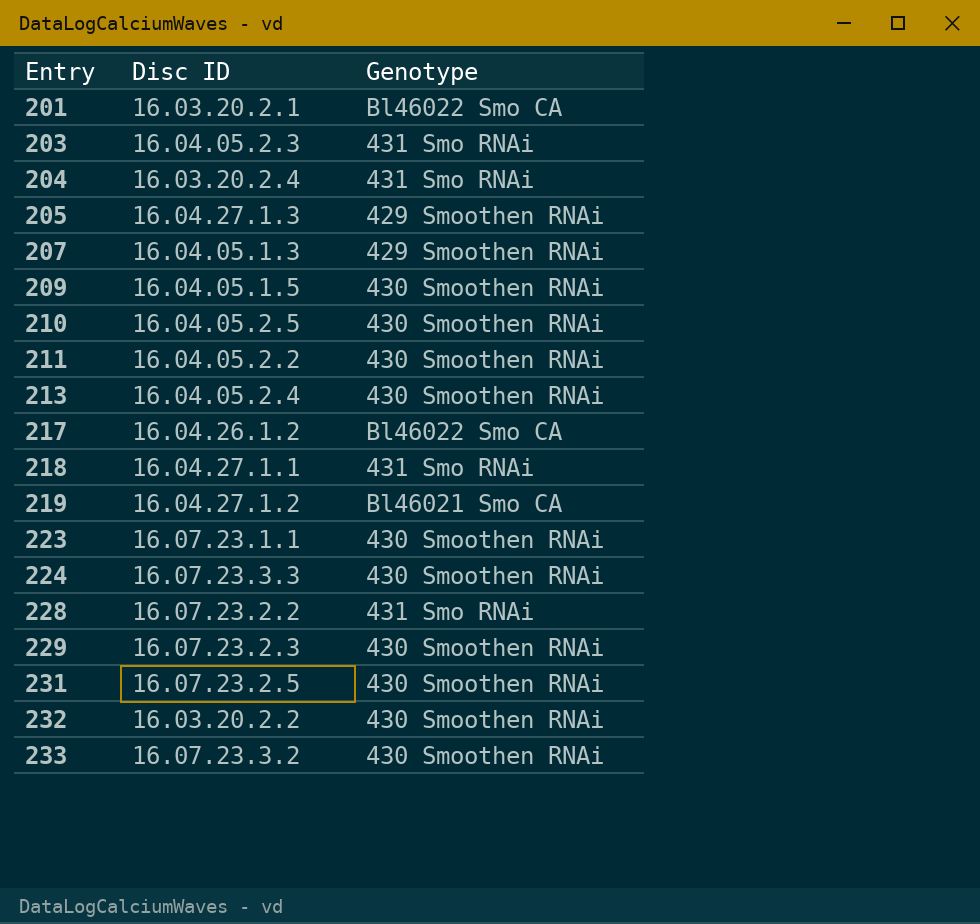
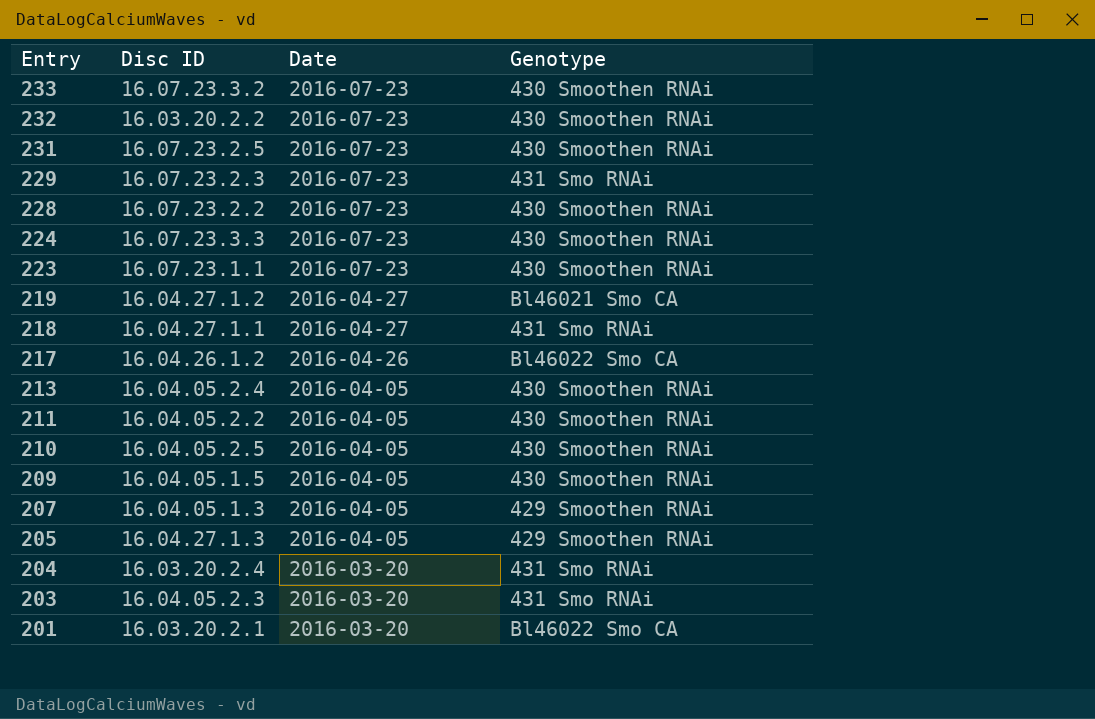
row order: Entry ascending -> Entry descending
column Date | position: none -> 3
229 | Genotype: 430 Smoothen RNAi -> 431 Smo RNAi
228 | Genotype: 431 Smo RNAi -> 430 Smoothen RNAi

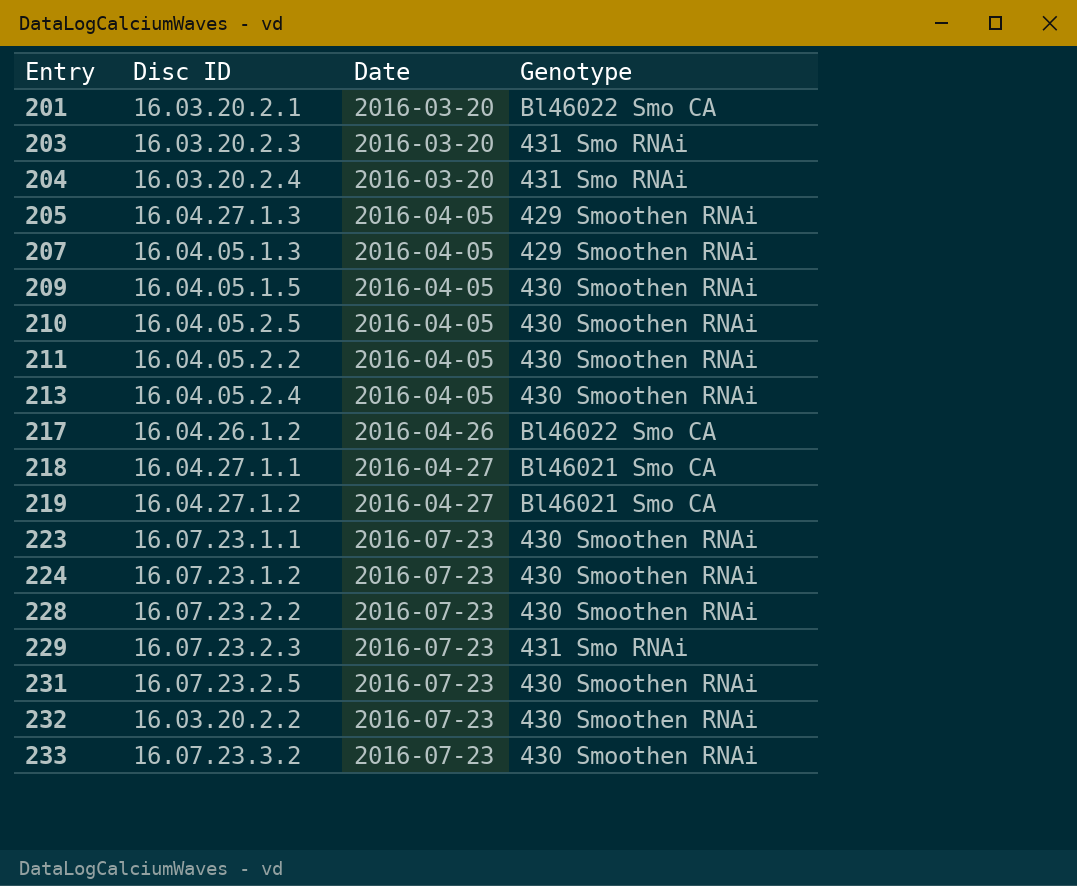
row order: Entry descending -> Entry ascending
203 | Disc ID: 16.04.05.2.3 -> 16.03.20.2.3
218 | Genotype: 431 Smo RNAi -> Bl46021 Smo CA
224 | Disc ID: 16.07.23.3.3 -> 16.07.23.1.2

